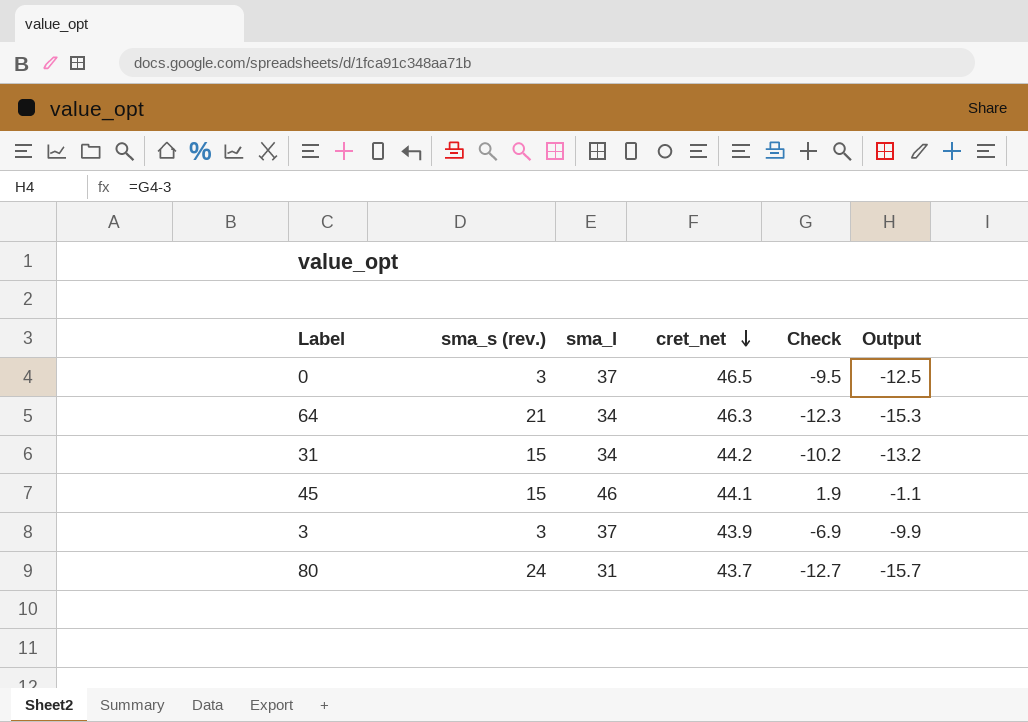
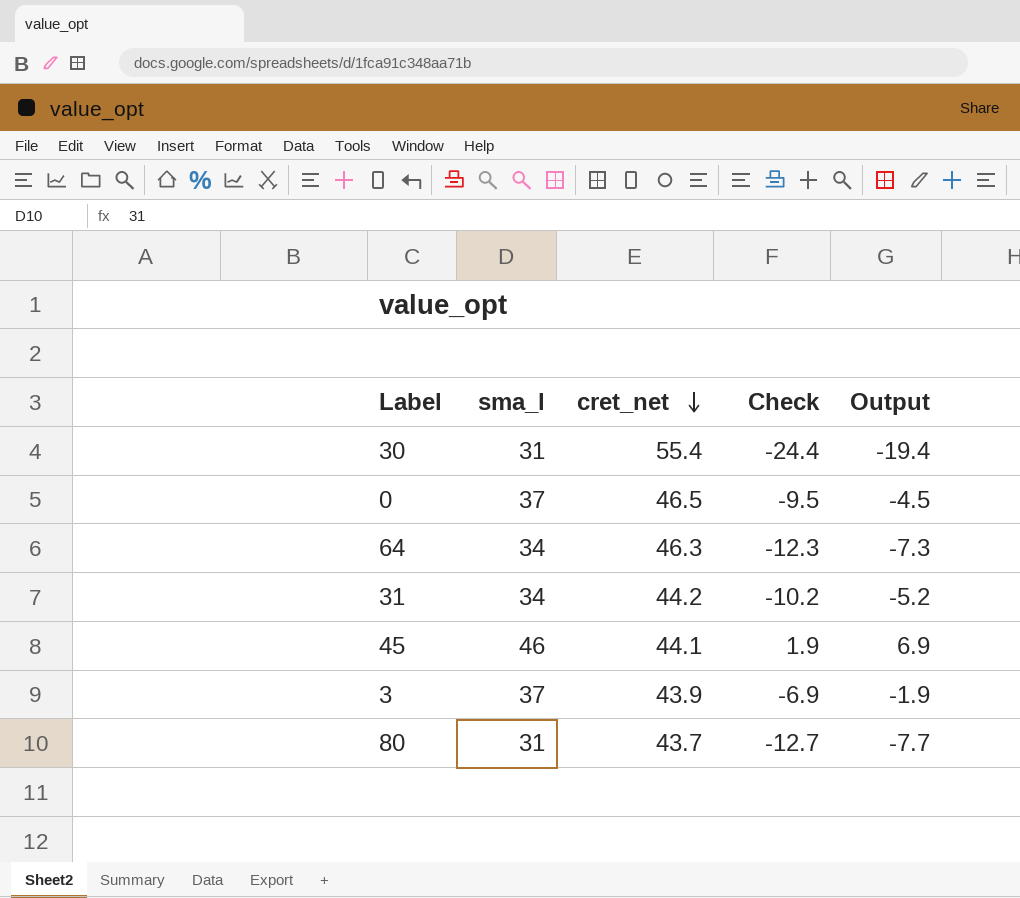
column sma_s (rev.) | position: 2 -> none
column Output | formula: [Check] - 3 -> [Check] + 5
row 30: none -> 31 | 55.4 | -24.4 | -19.4

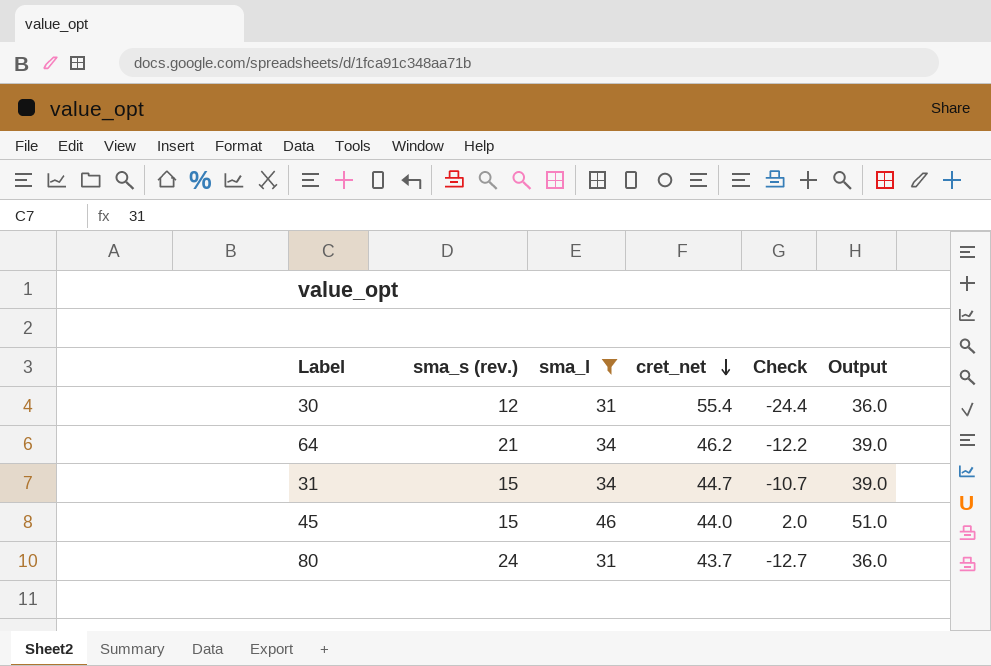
filter: none -> sma_l != 37
column sma_s (rev.) | position: none -> 2
column Output | formula: [Check] + 5 -> [sma_l] + 5
64 | cret_net: 46.3 -> 46.2
64 | Check: -12.3 -> -12.2
31 | cret_net: 44.2 -> 44.7
31 | Check: -10.2 -> -10.7
45 | cret_net: 44.1 -> 44.0
45 | Check: 1.9 -> 2.0

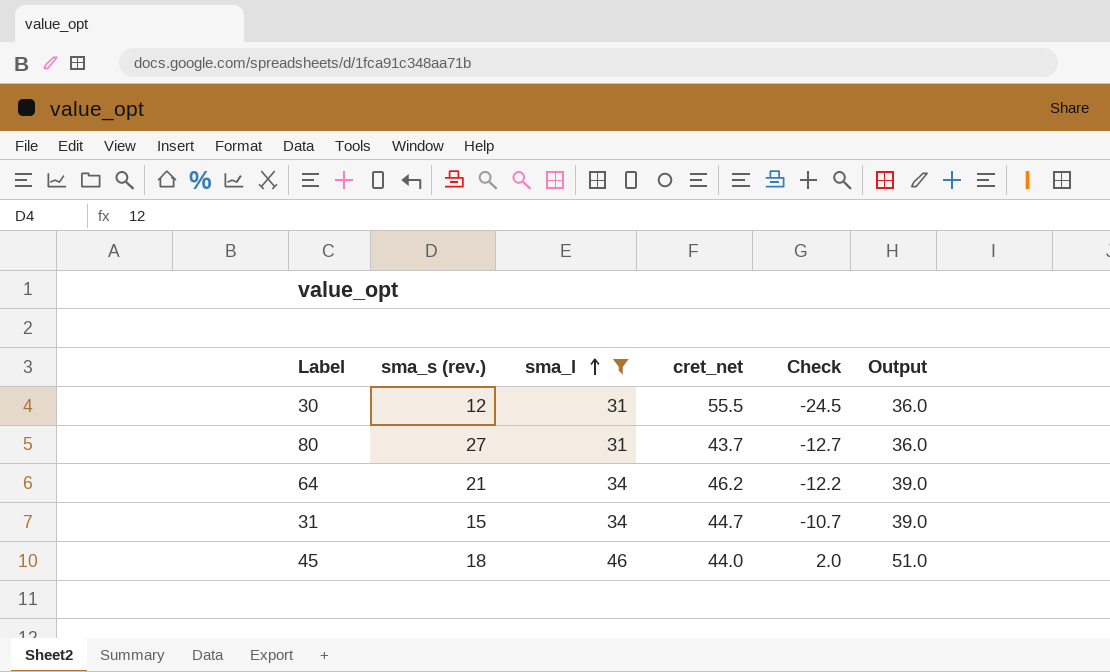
row order: cret_net descending -> sma_l ascending
30 | cret_net: 55.4 -> 55.5
30 | Check: -24.4 -> -24.5
80 | sma_s (rev.): 24 -> 27
45 | sma_s (rev.): 15 -> 18

